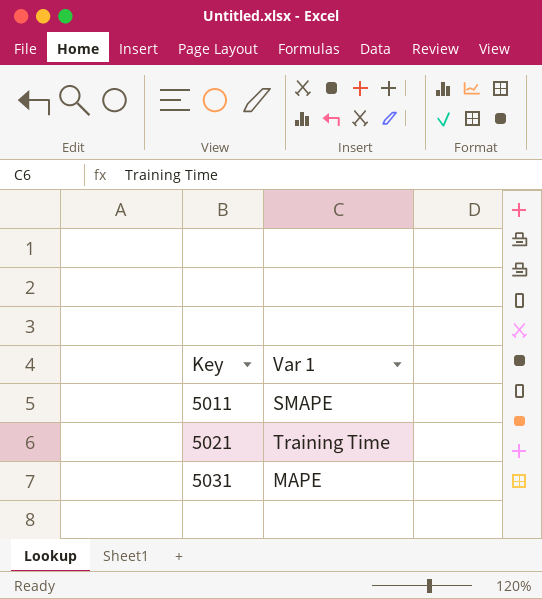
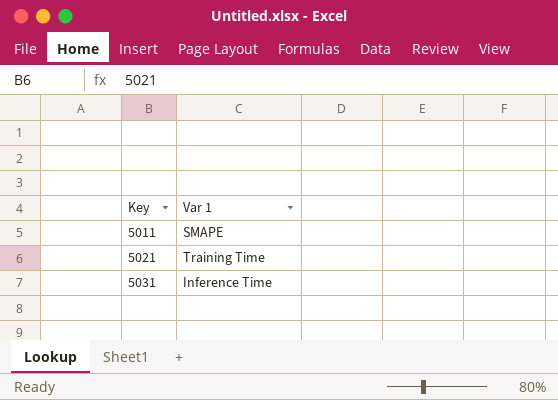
5031 | Var 1: MAPE -> Inference Time

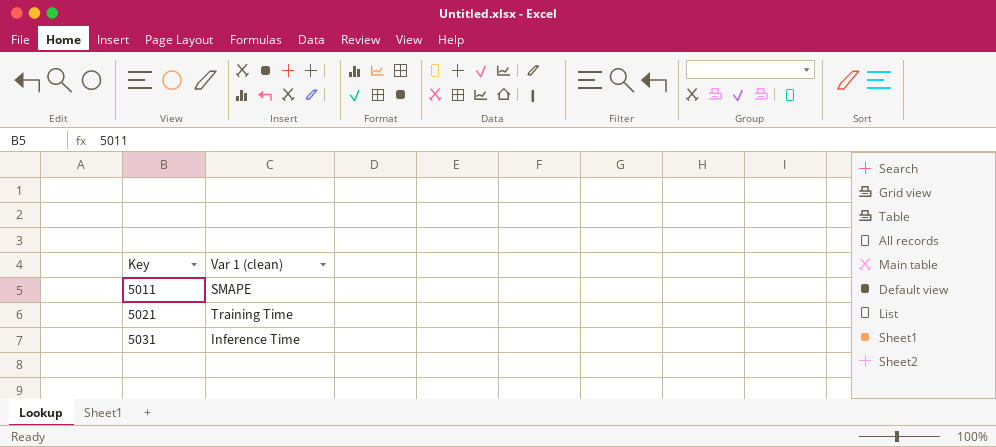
column name: Var 1 -> Var 1 (clean)

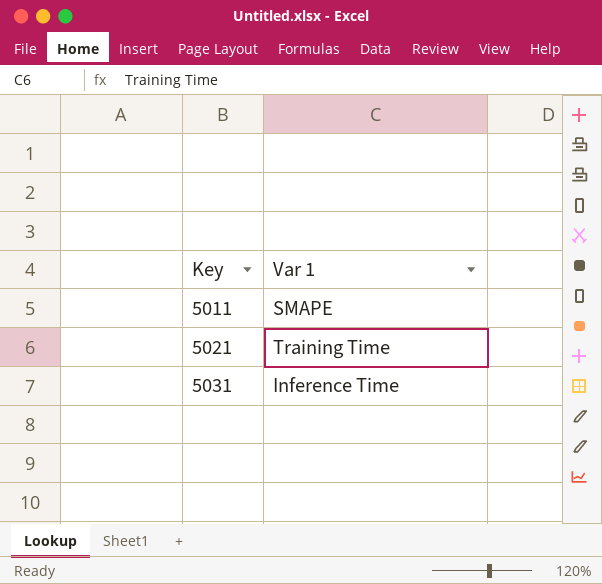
column name: Var 1 (clean) -> Var 1

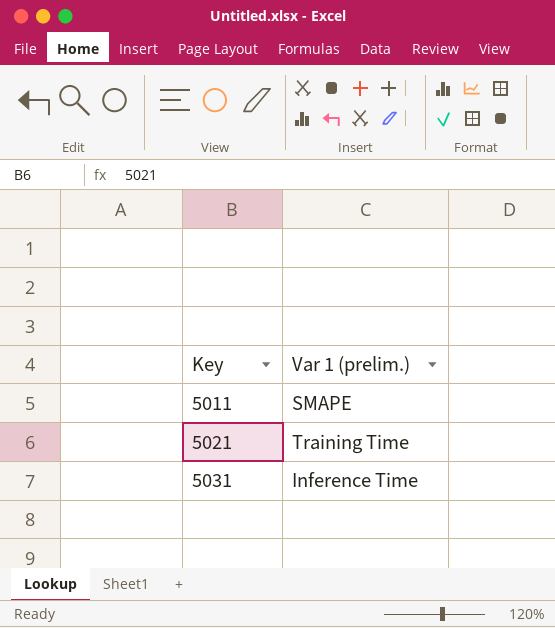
column name: Var 1 -> Var 1 (prelim.)

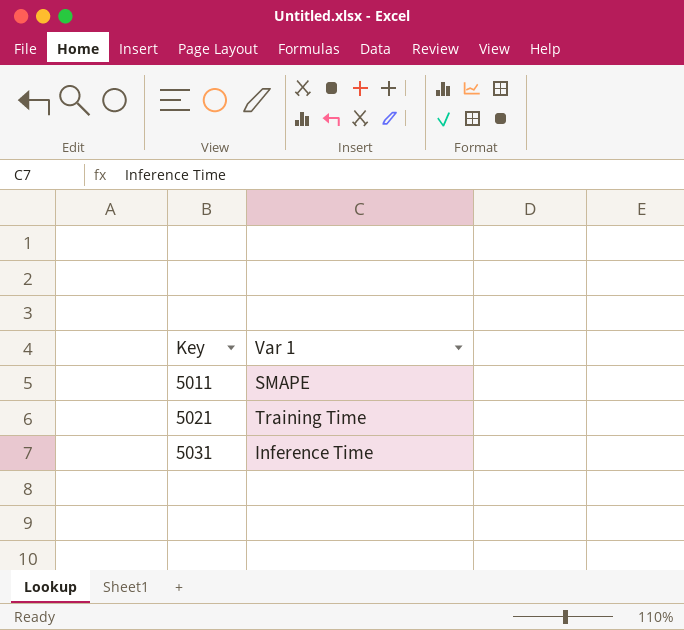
column name: Var 1 (prelim.) -> Var 1

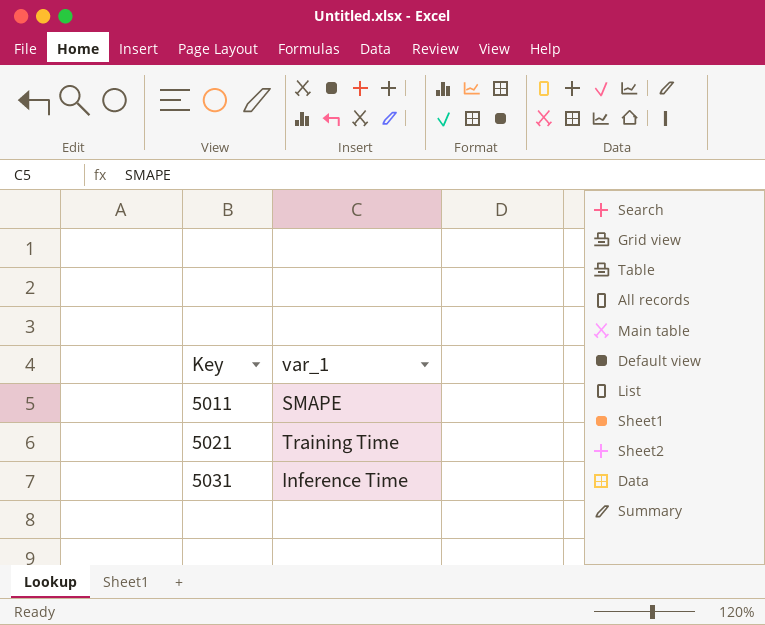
column name: Var 1 -> var_1

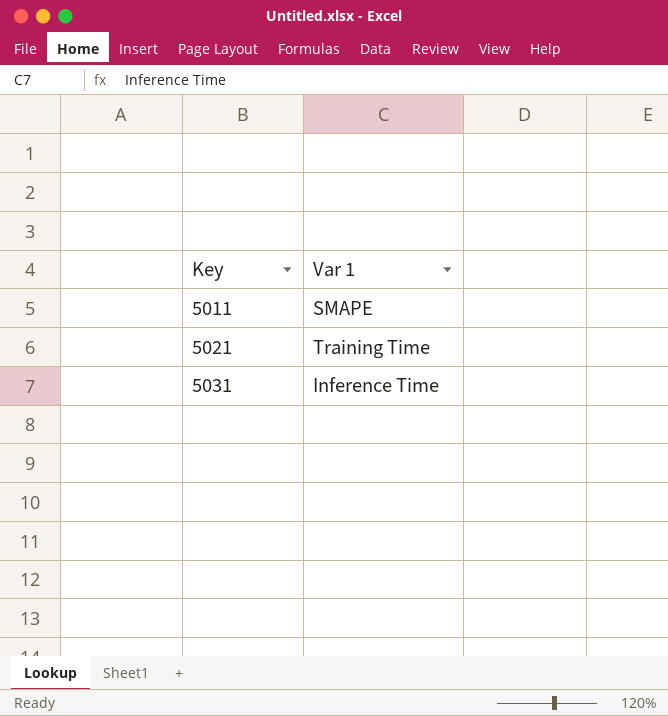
column name: var_1 -> Var 1

